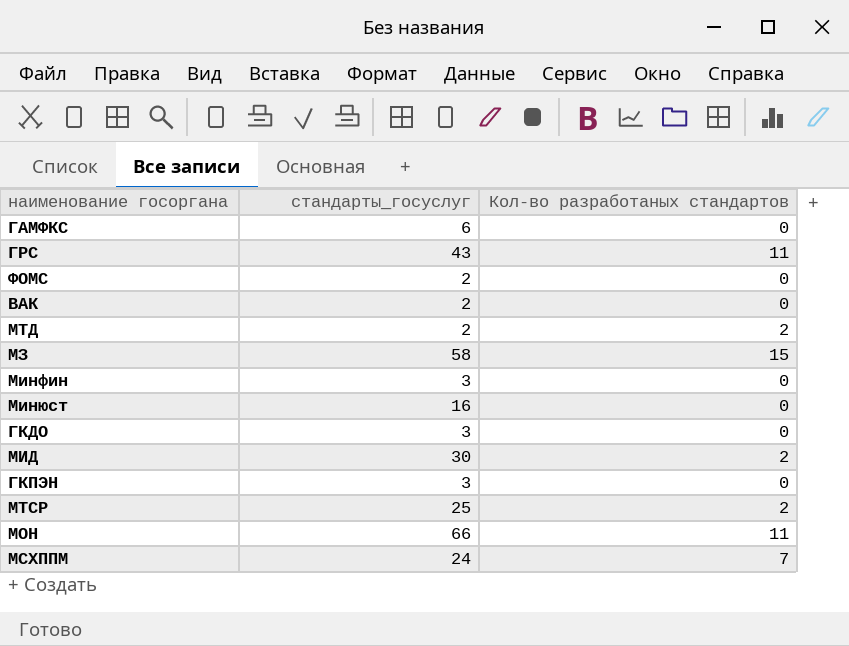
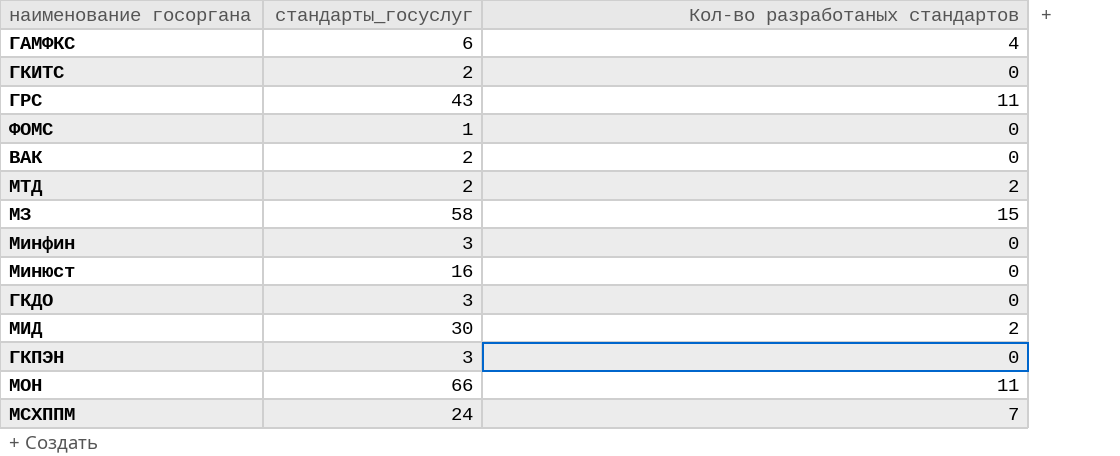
row МТСР: 25 | 2 -> none
ГАМФКС | Кол-во разработаных стандартов: 0 -> 4
row ГКИТС: none -> 2 | 0
ФОМС | стандарты_госуслуг: 2 -> 1

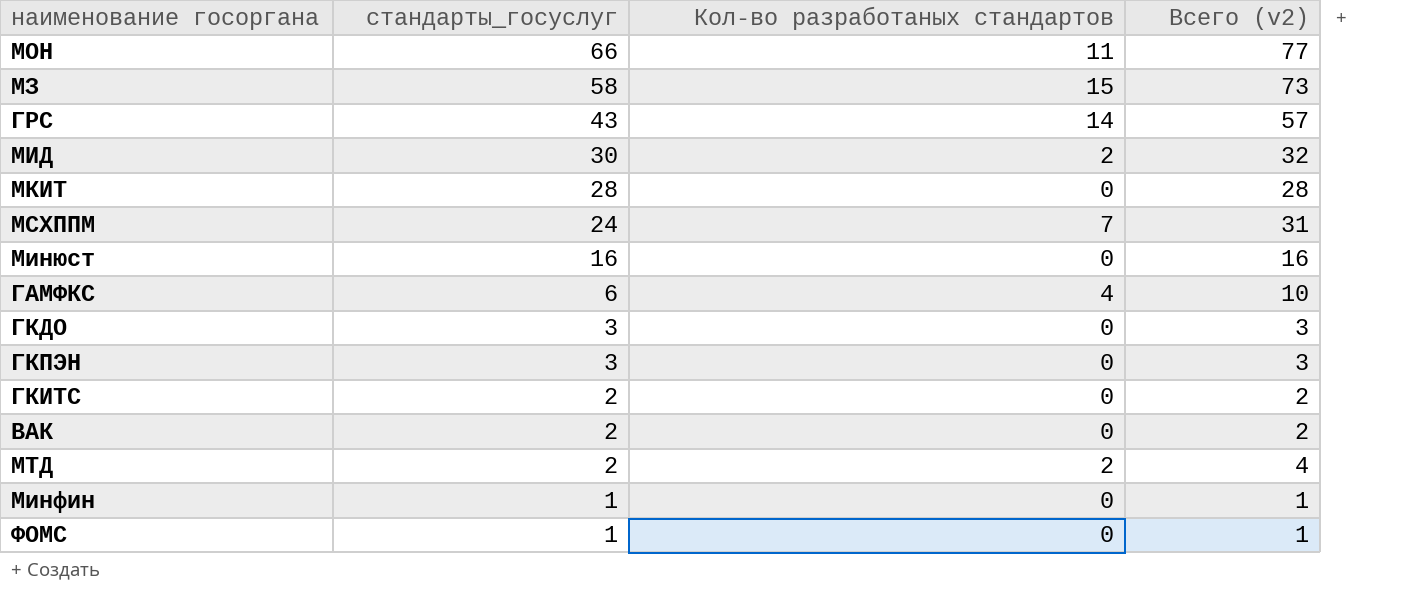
row order: none -> стандарты_госуслуг descending
column Всего (v2) | formula: none -> [стандарты_госуслуг] + [Кол-во разработаных стандартов]
ГРС | Кол-во разработаных стандартов: 11 -> 14
row МКИТ: none -> 28 | 0 | 28
Минфин | стандарты_госуслуг: 3 -> 1

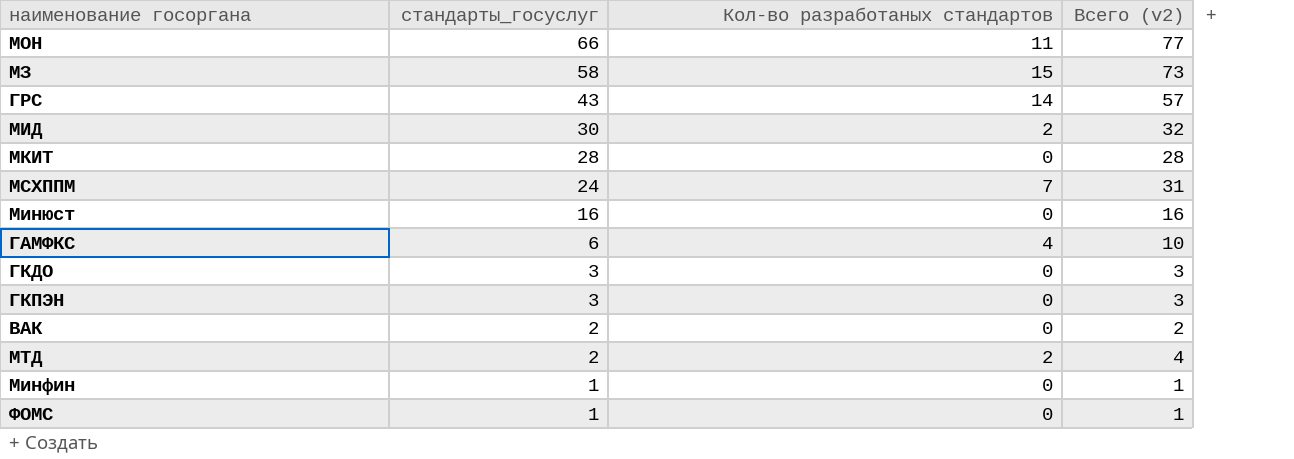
row ГКИТС: 2 | 0 | 2 -> none

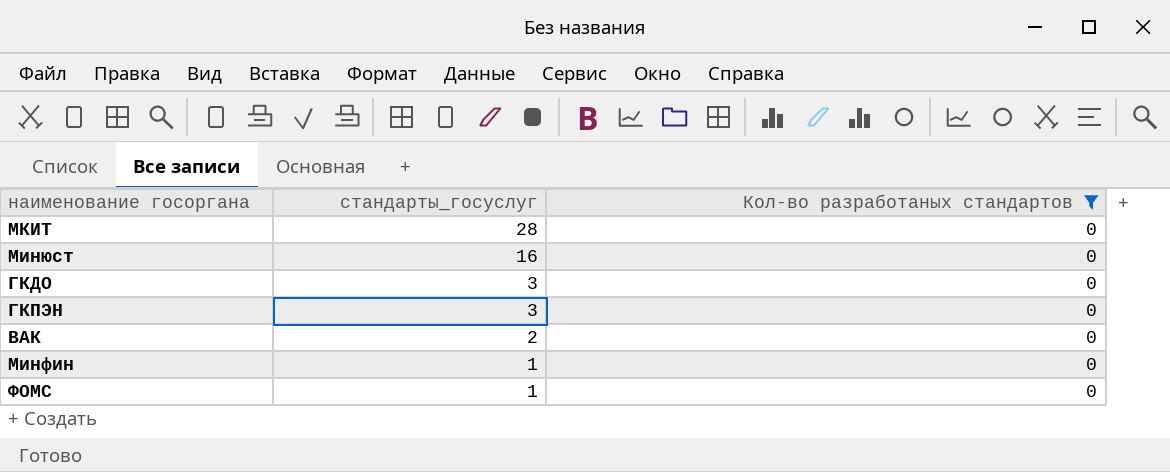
filter: none -> Кол-во разработаных стандартов = 0
column Всего (v2) | formula: [стандарты_госуслуг] + [Кол-во разработаных стандартов] -> none

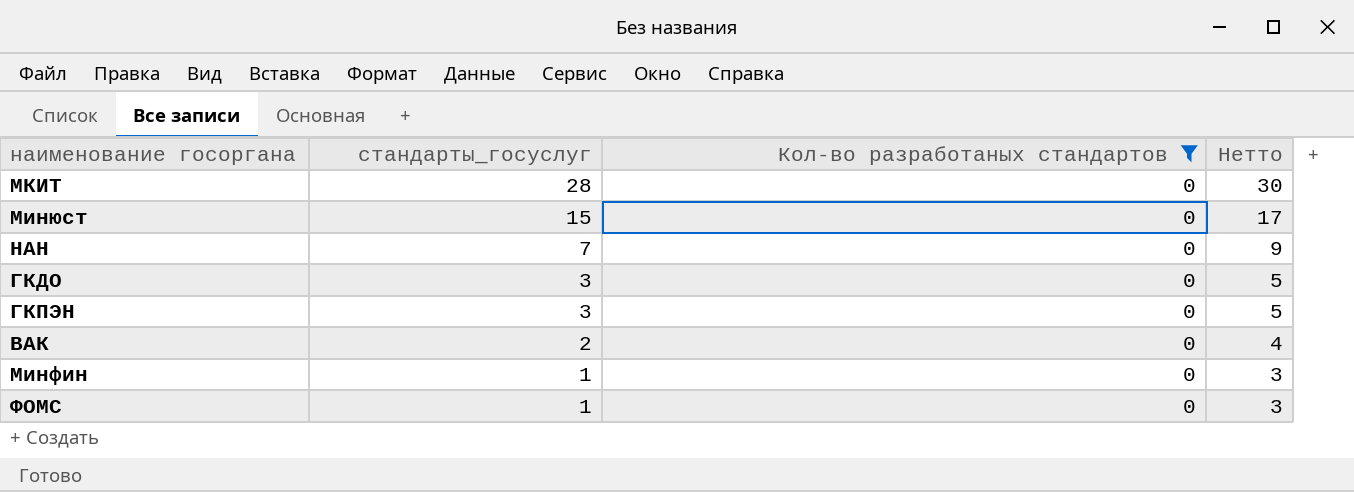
column Нетто | formula: none -> [стандарты_госуслуг] + 2
Минюст | стандарты_госуслуг: 16 -> 15
row НАН: none -> 7 | 0 | 9

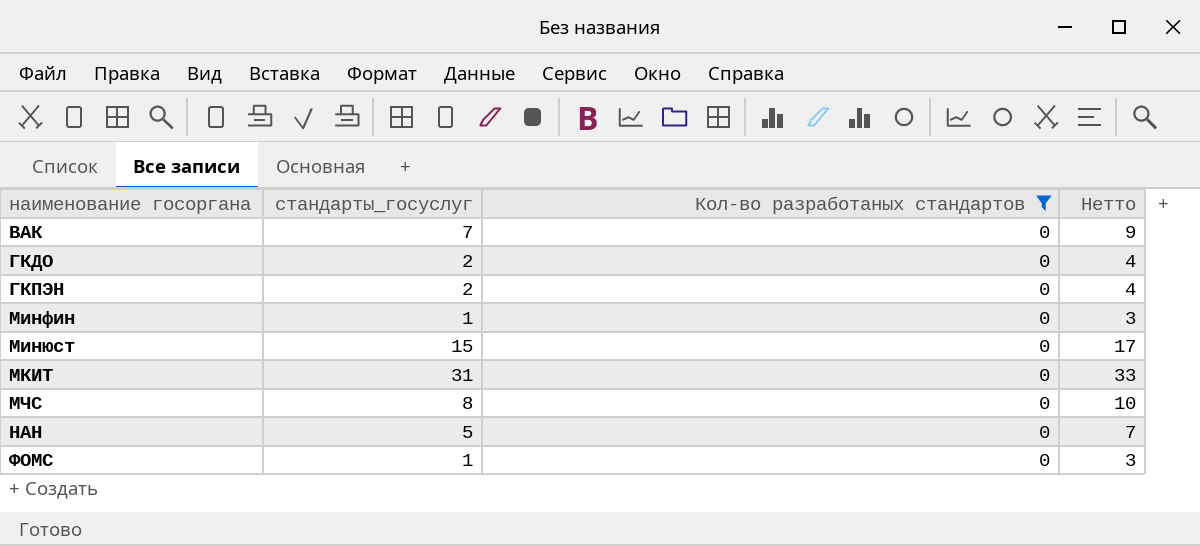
row order: стандарты_госуслуг descending -> наименование госоргана ascending
ВАК | стандарты_госуслуг: 2 -> 7
ВАК | Нетто: 4 -> 9
ГКДО | стандарты_госуслуг: 3 -> 2
ГКДО | Нетто: 5 -> 4
ГКПЭН | стандарты_госуслуг: 3 -> 2
ГКПЭН | Нетто: 5 -> 4
МКИТ | стандарты_госуслуг: 28 -> 31
МКИТ | Нетто: 30 -> 33
row МЧС: none -> 8 | 0 | 10
НАН | стандарты_госуслуг: 7 -> 5
НАН | Нетто: 9 -> 7

